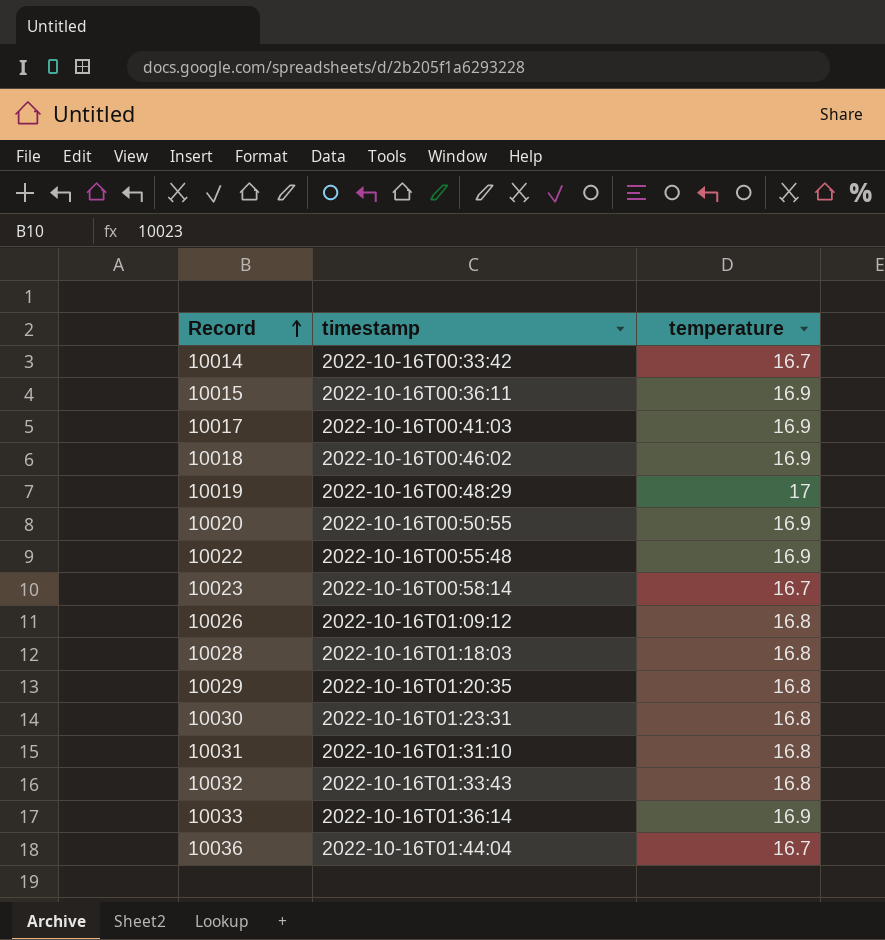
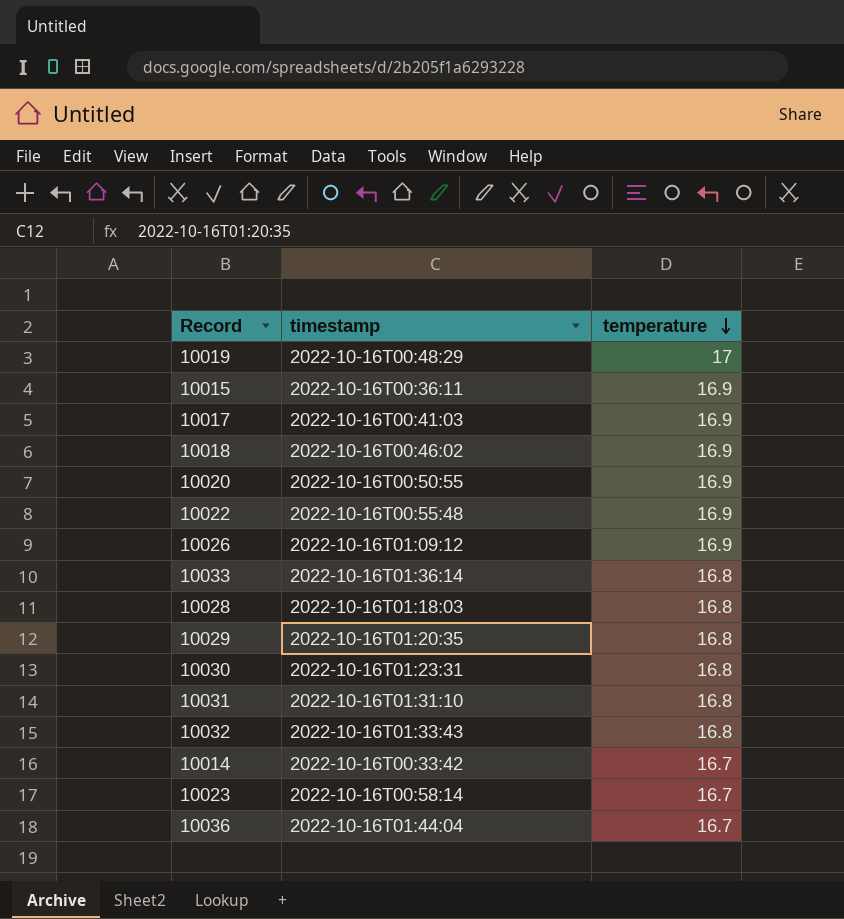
row order: Record ascending -> temperature descending
10026 | temperature: 16.8 -> 16.9
10033 | temperature: 16.9 -> 16.8

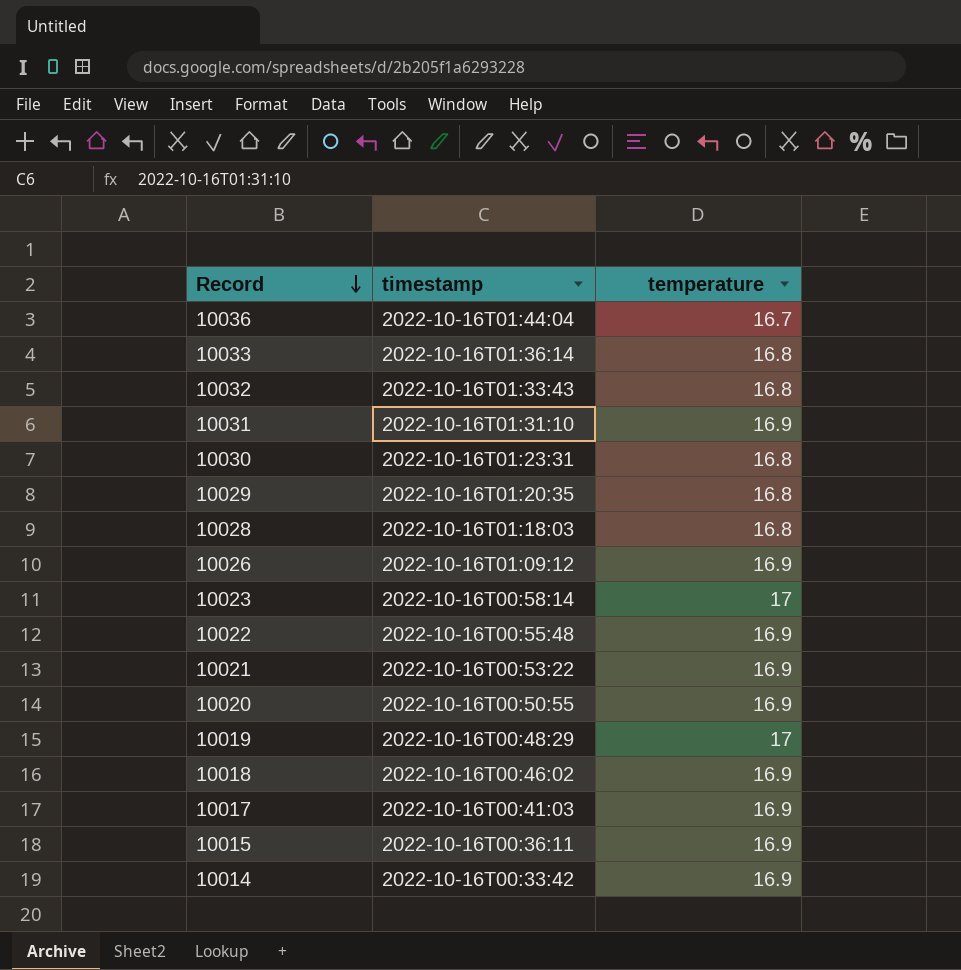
row order: temperature descending -> Record descending
10031 | temperature: 16.8 -> 16.9
10023 | temperature: 16.7 -> 17
row 10021: none -> 2022-10-16T00:53:22 | 16.9
10014 | temperature: 16.7 -> 16.9

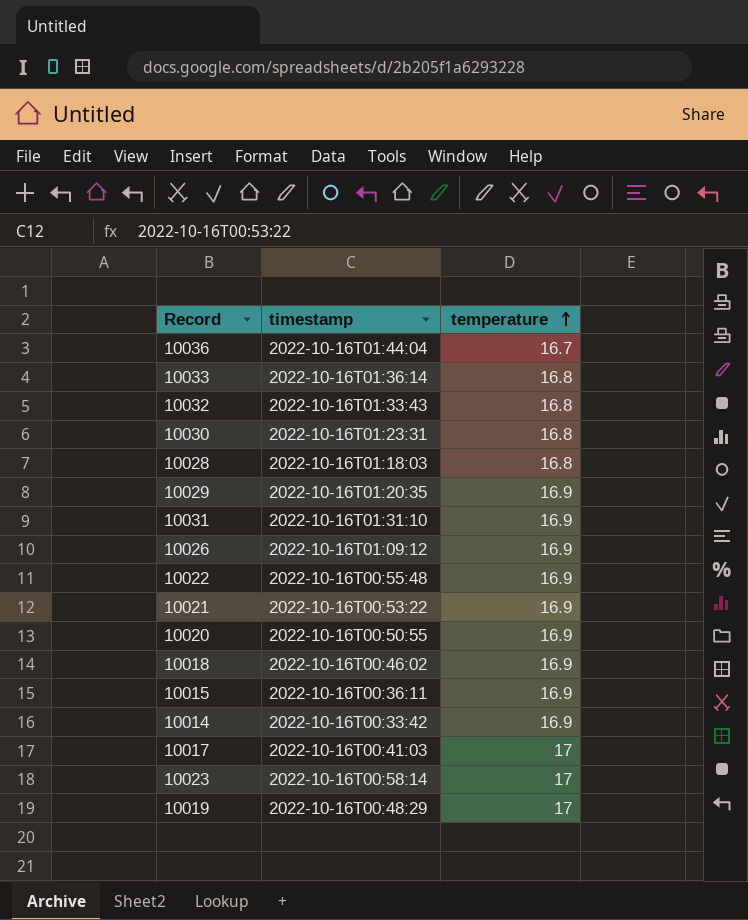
row order: Record descending -> temperature ascending
10029 | temperature: 16.8 -> 16.9
10017 | temperature: 16.9 -> 17

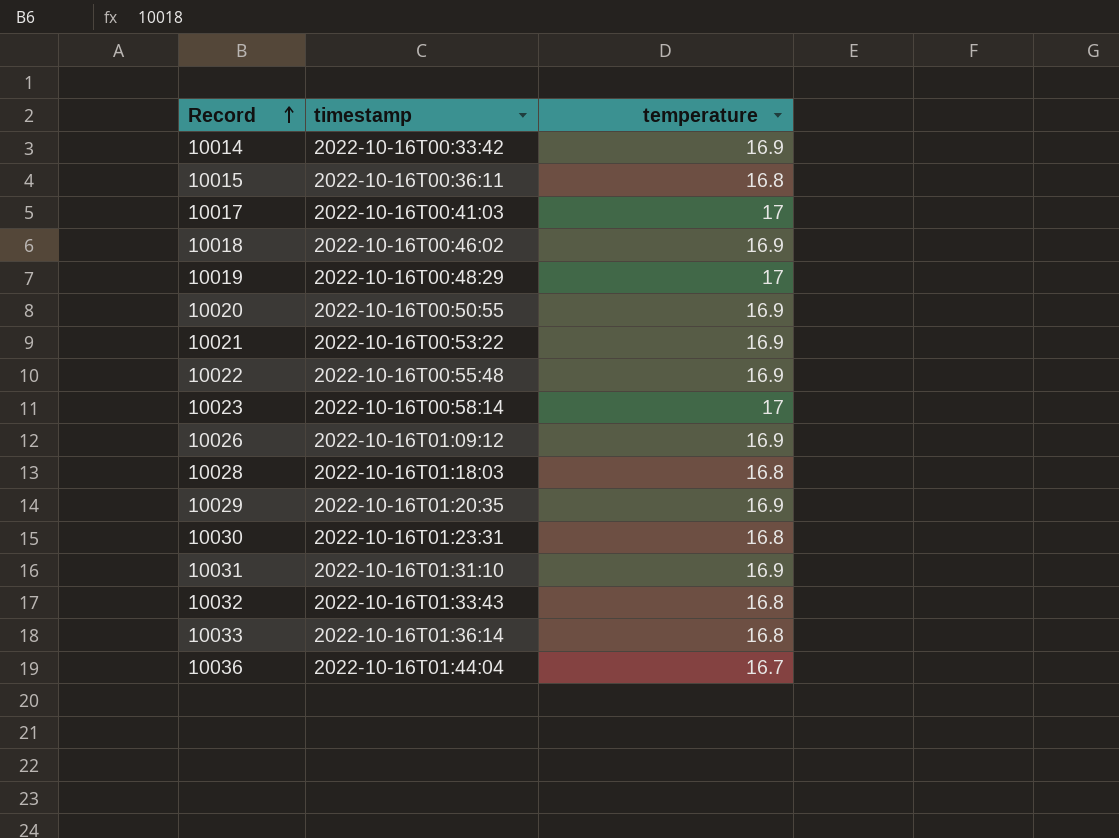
row order: temperature ascending -> Record ascending
10015 | temperature: 16.9 -> 16.8

